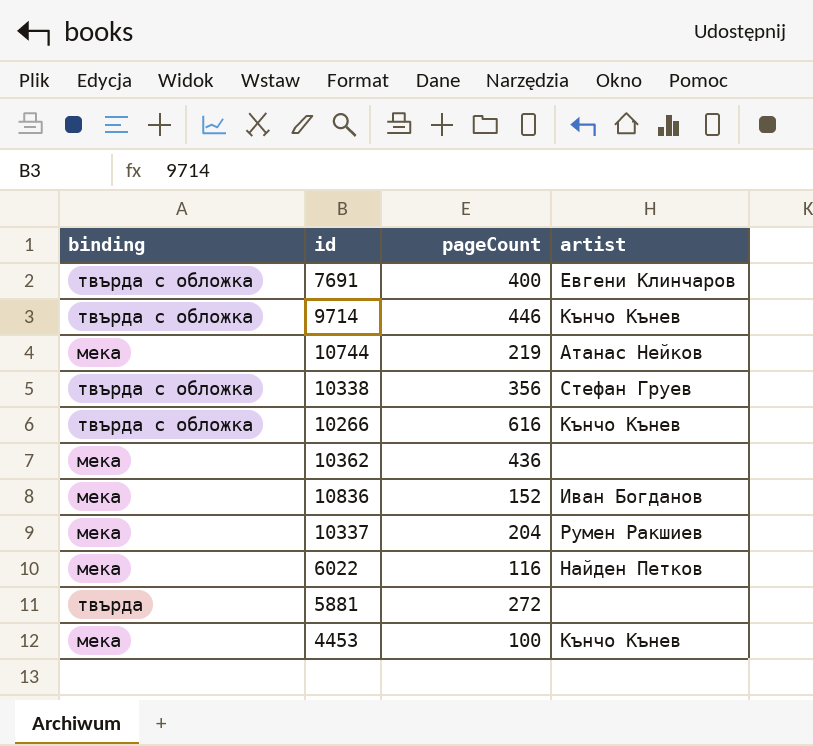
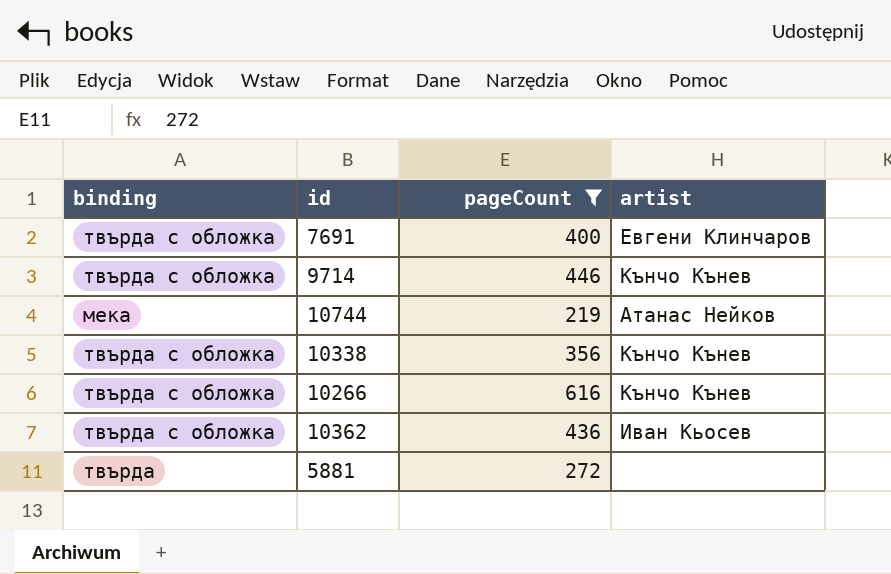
filter: none -> pageCount >= 219
10338 | artist: Стефан Груев -> Кънчо Кънев
10362 | binding: мека -> твърда с обложка
10362 | artist: none -> Иван Кьосев

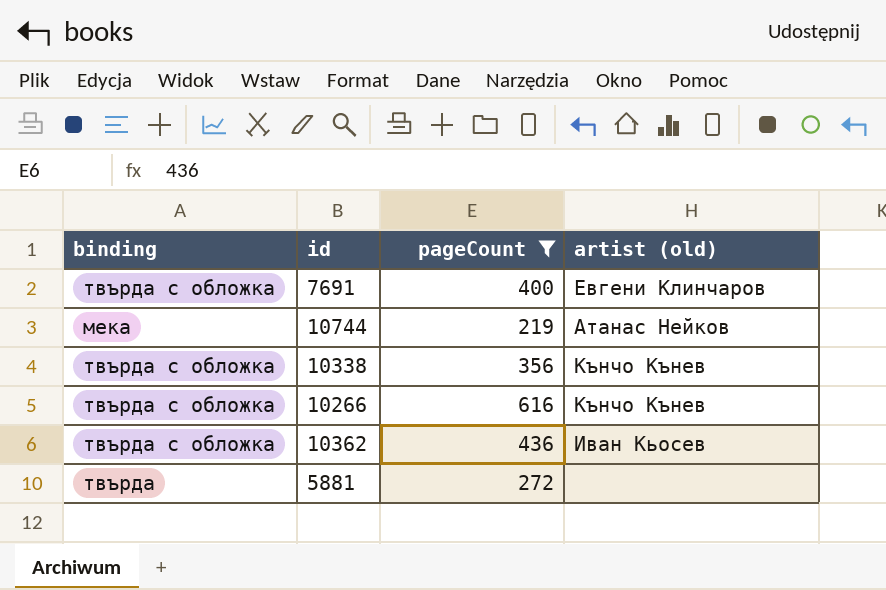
column name: artist -> artist (old)
row 9714: твърда с обложка | 446 | Кънчо Кънев -> none

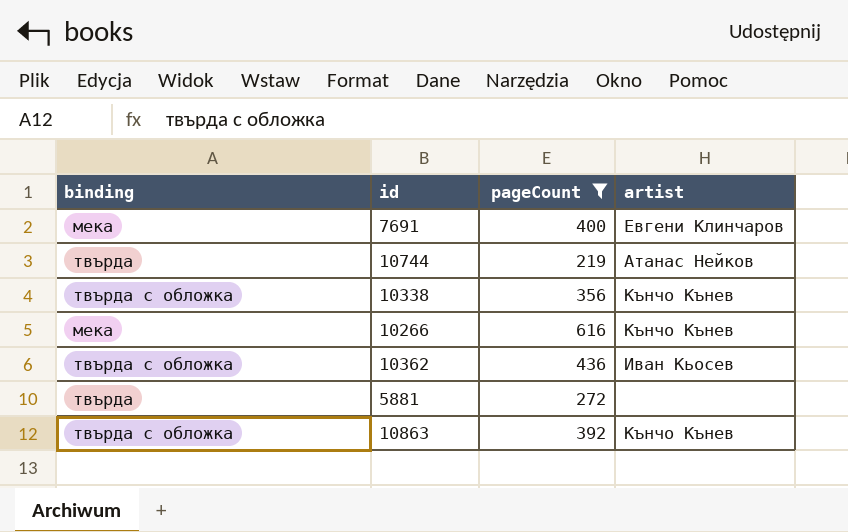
column name: artist (old) -> artist
7691 | binding: твърда с обложка -> мека
10744 | binding: мека -> твърда
10266 | binding: твърда с обложка -> мека
row 10863: none -> твърда с обложка | 392 | Кънчо Кънев

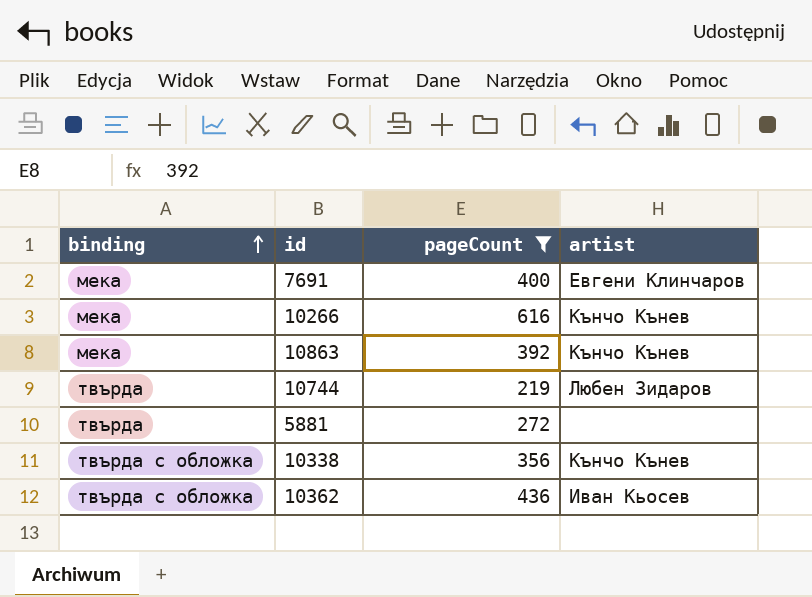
row order: none -> binding ascending
10863 | binding: твърда с обложка -> мека
10744 | artist: Атанас Нейков -> Любен Зидаров

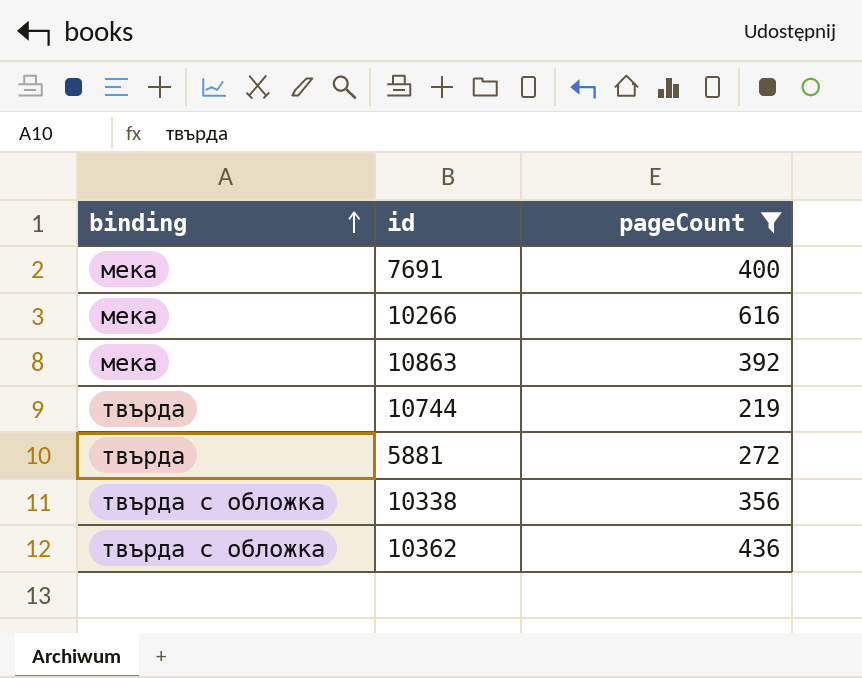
column artist | position: 4 -> none

